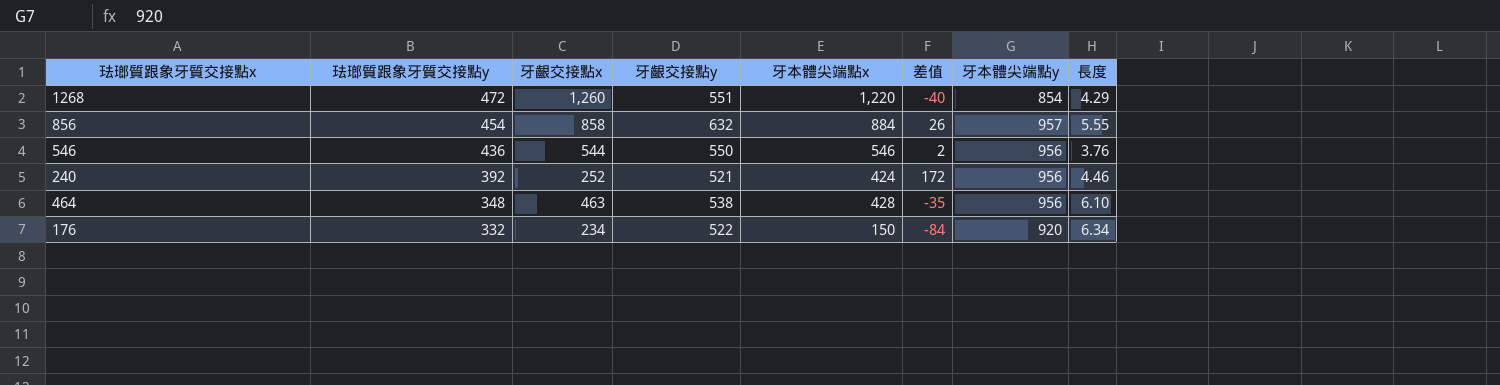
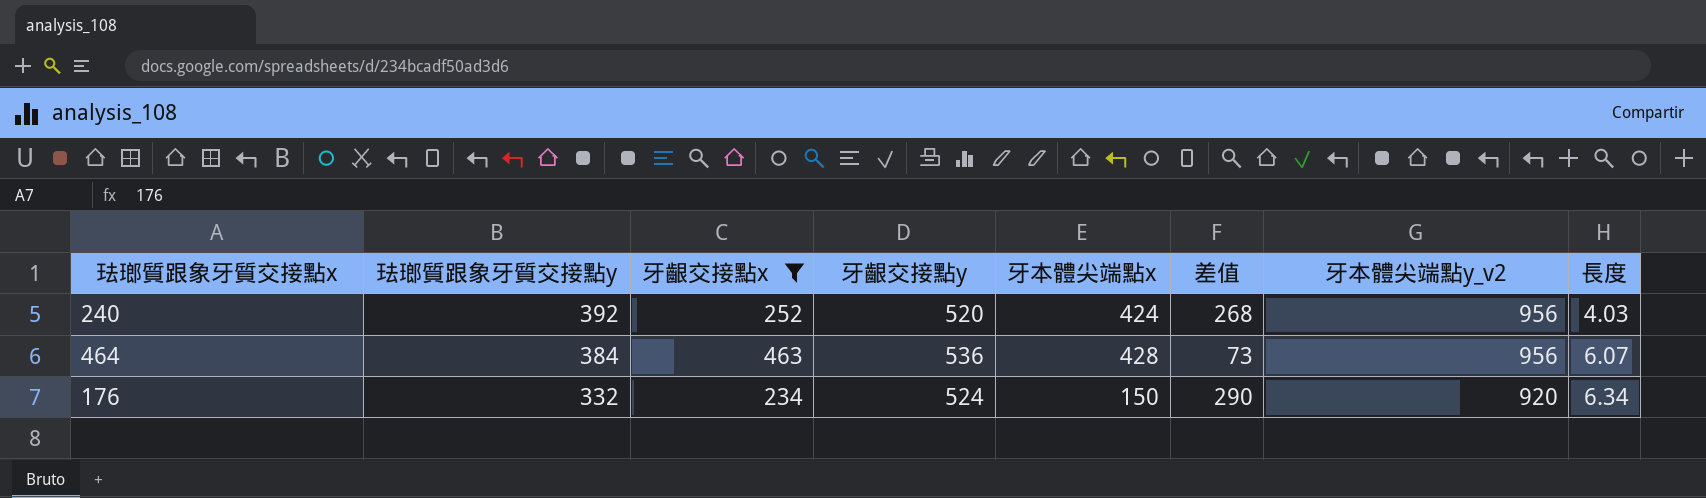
filter: none -> 牙齦交接點x <= 463
column 差值 | formula: [牙本體尖端點x] - [牙齦交接點x] -> [牙齦交接點y] - [牙齦交接點x]
column name: 牙本體尖端點y -> 牙本體尖端點y_v2
240 | 牙齦交接點y: 521 -> 520
240 | 長度: 4.46 -> 4.03
464 | 珐瑯質跟象牙質交接點y: 348 -> 384
464 | 牙齦交接點y: 538 -> 536
464 | 長度: 6.10 -> 6.07
176 | 牙齦交接點y: 522 -> 524

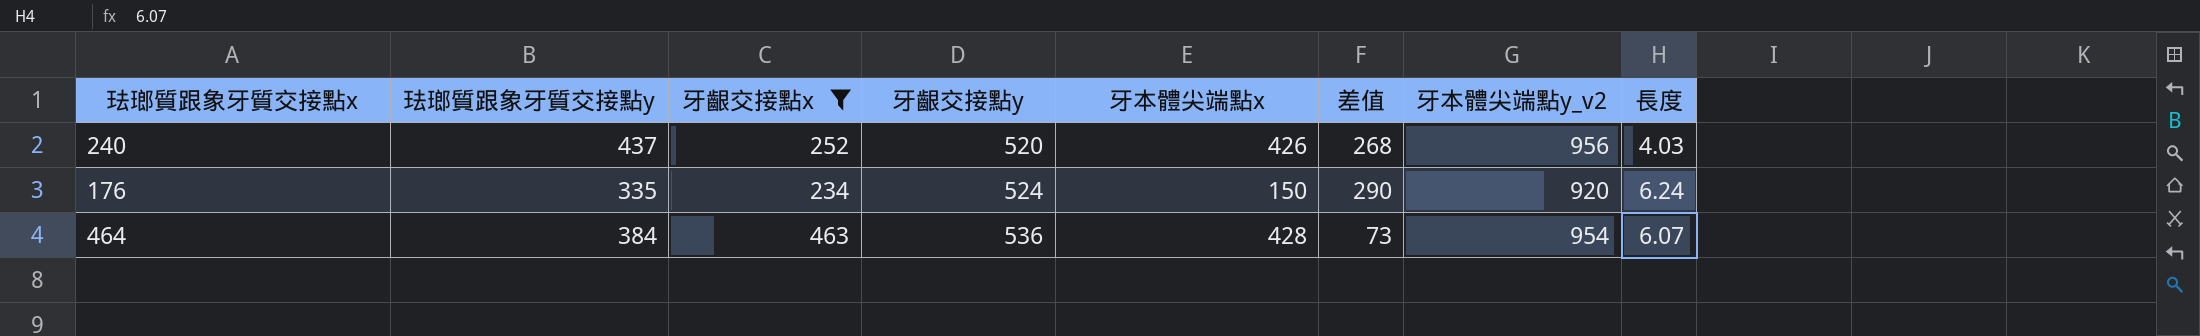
row order: 珐瑯質跟象牙質交接點y descending -> 牙齦交接點y ascending
240 | 珐瑯質跟象牙質交接點y: 392 -> 437
240 | 牙本體尖端點x: 424 -> 426
176 | 珐瑯質跟象牙質交接點y: 332 -> 335
176 | 長度: 6.34 -> 6.24
464 | 牙本體尖端點y_v2: 956 -> 954

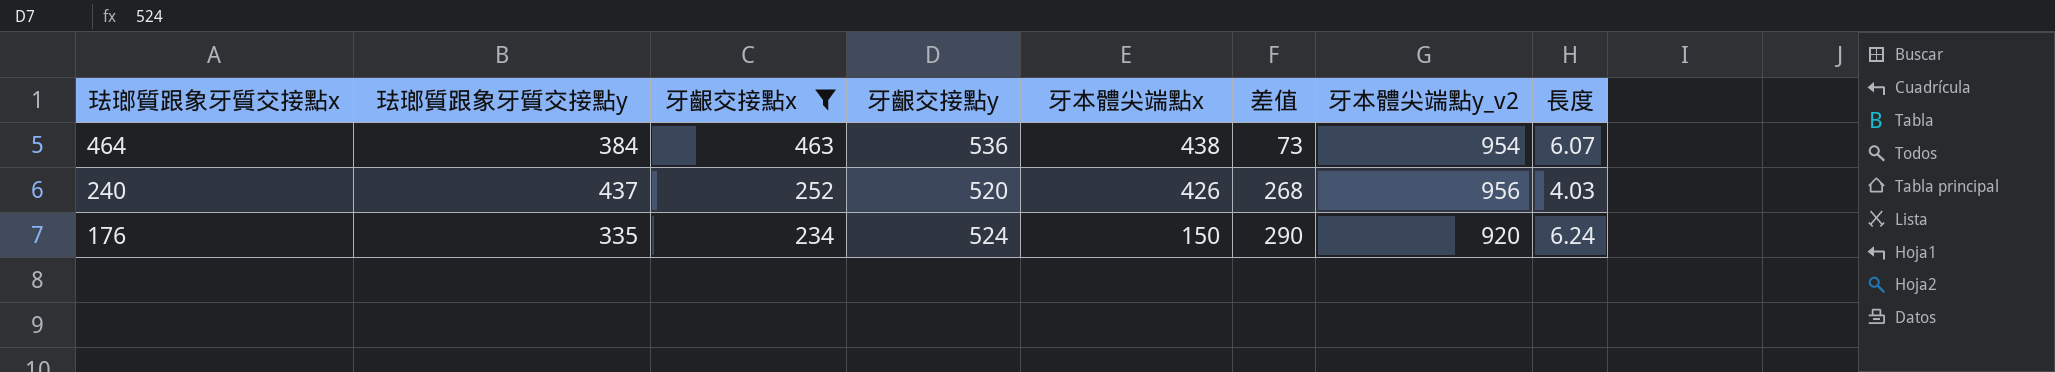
row order: 牙齦交接點y ascending -> 珐瑯質跟象牙質交接點x descending
464 | 牙本體尖端點x: 428 -> 438

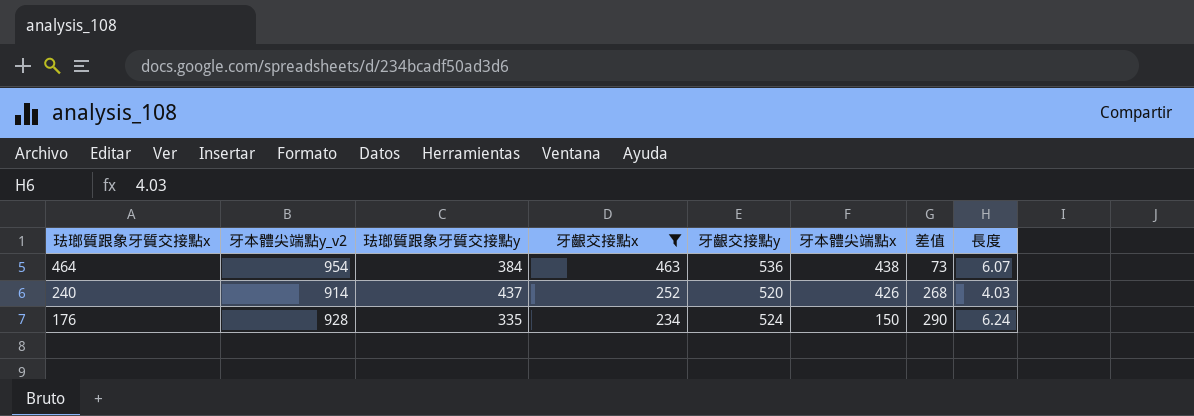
column 牙本體尖端點y_v2 | position: 7 -> 2
240 | 牙本體尖端點y_v2: 956 -> 914
176 | 牙本體尖端點y_v2: 920 -> 928

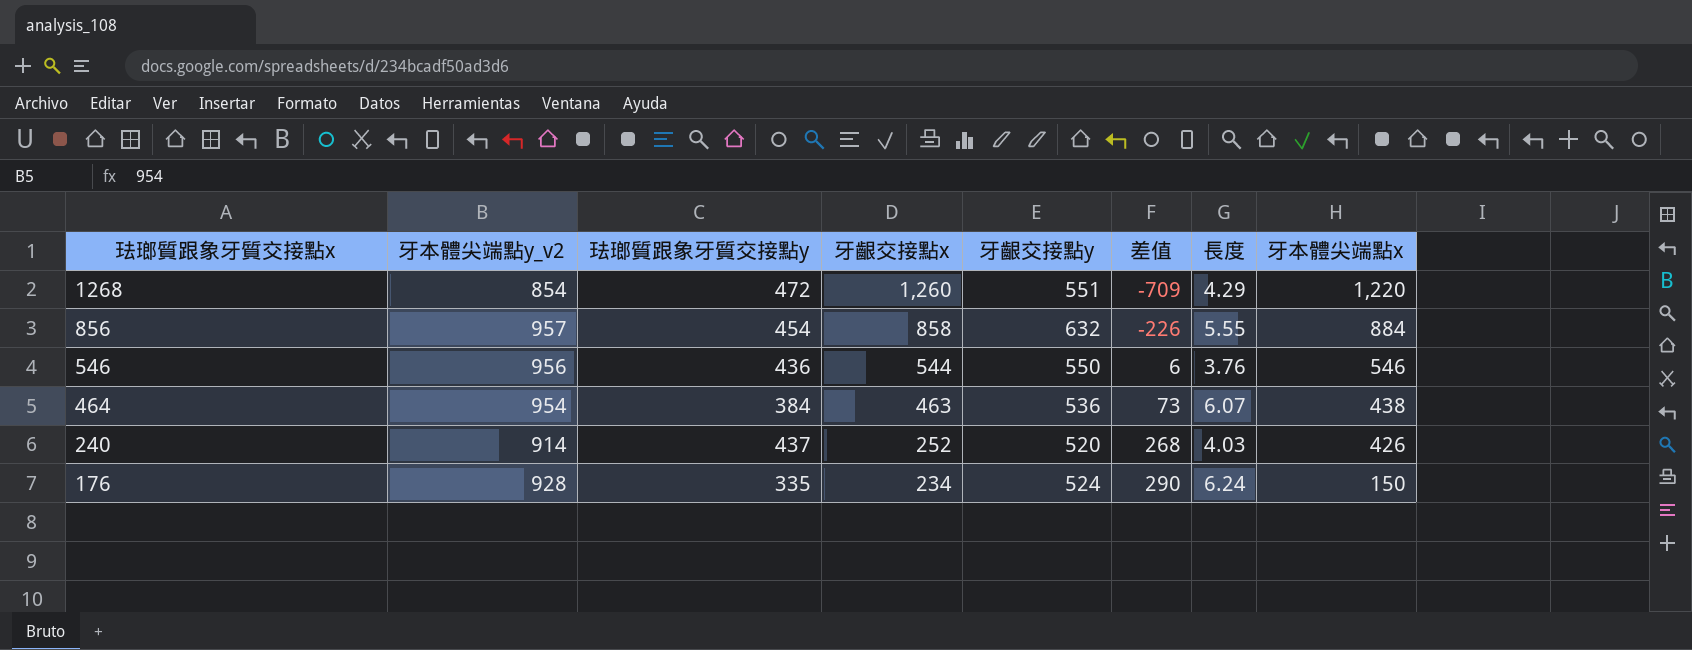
filter: 牙齦交接點x <= 463 -> none
column 牙本體尖端點x | position: 6 -> 8

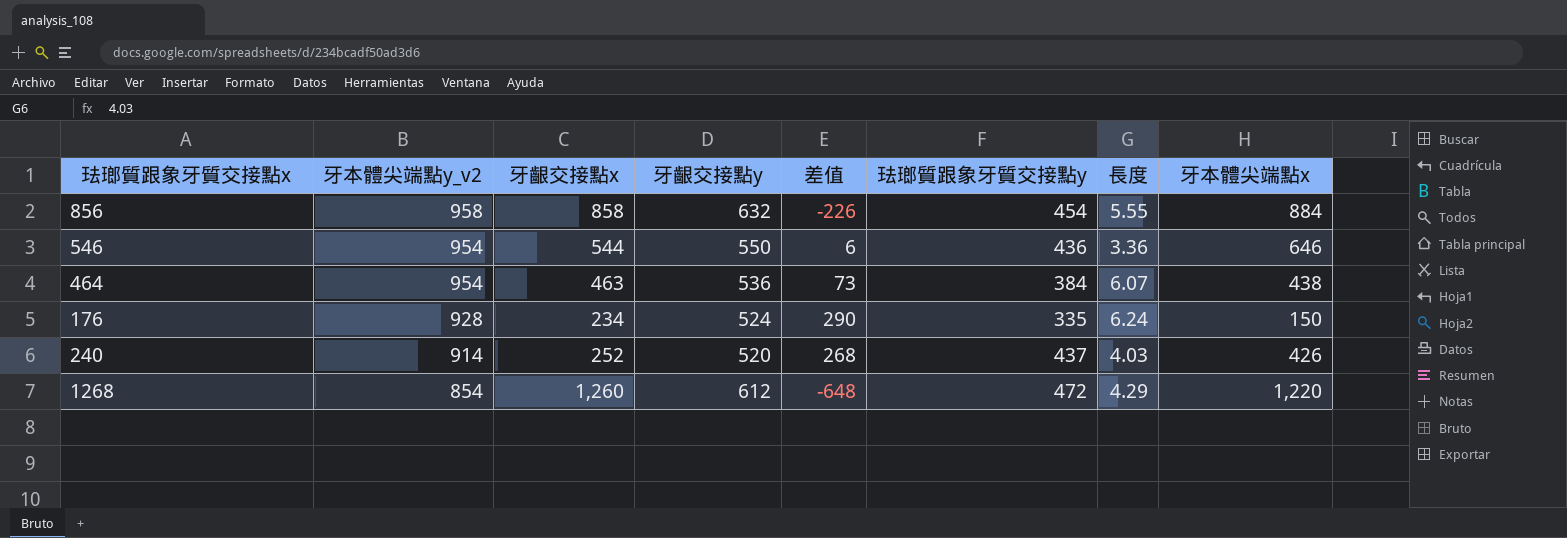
row order: 珐瑯質跟象牙質交接點x descending -> 牙本體尖端點y_v2 descending
column 珐瑯質跟象牙質交接點y | position: 3 -> 6
856 | 牙本體尖端點y_v2: 957 -> 958
546 | 牙本體尖端點y_v2: 956 -> 954
546 | 長度: 3.76 -> 3.36
546 | 牙本體尖端點x: 546 -> 646
1268 | 牙齦交接點y: 551 -> 612
1268 | 差值: -709 -> -648

